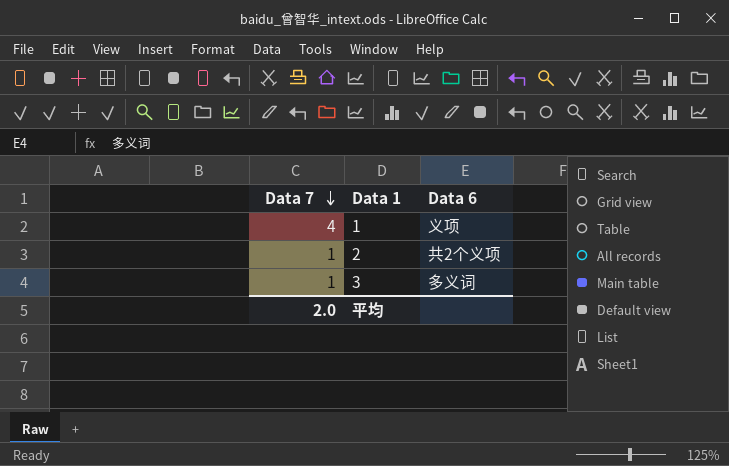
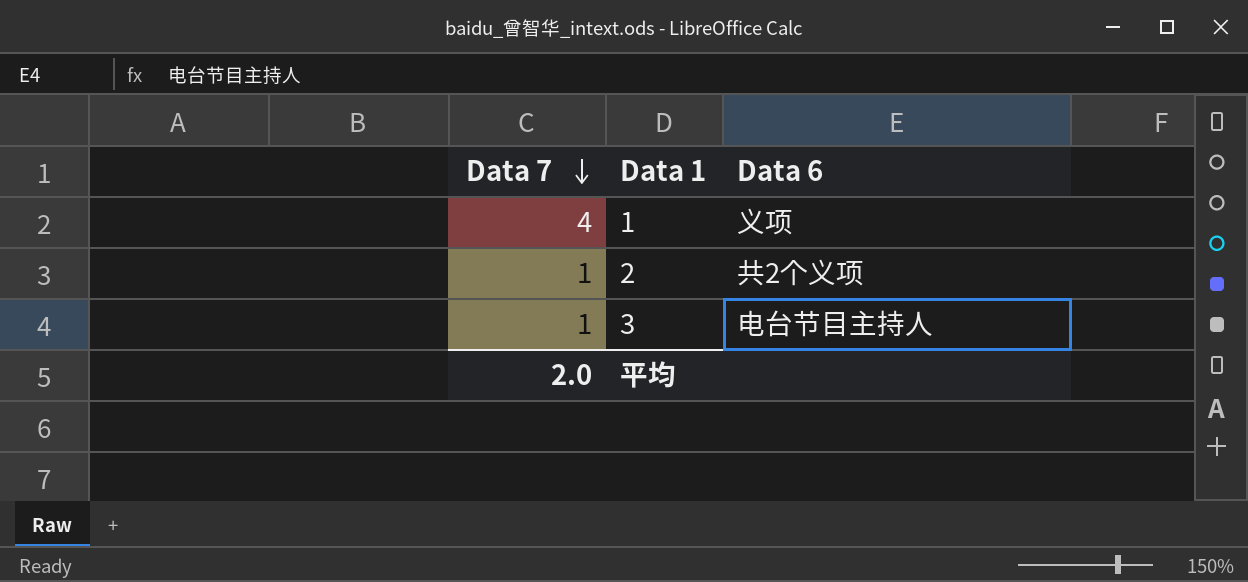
3 | Data 6: 多义词 -> 电台节目主持人

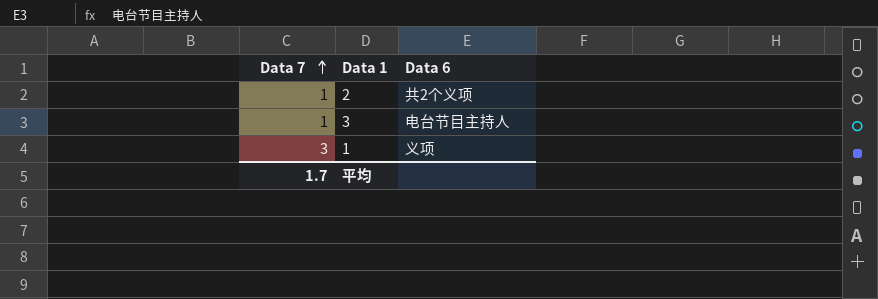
row order: Data 7 descending -> Data 7 ascending
1 | Data 7: 4 -> 3
平均 | Data 7: 2.0 -> 1.7

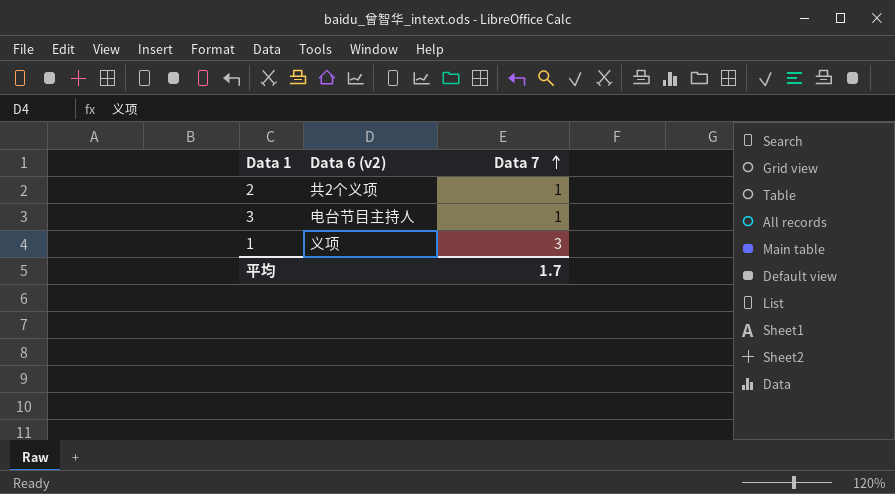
column name: Data 6 -> Data 6 (v2)
column Data 7 | position: 1 -> 3

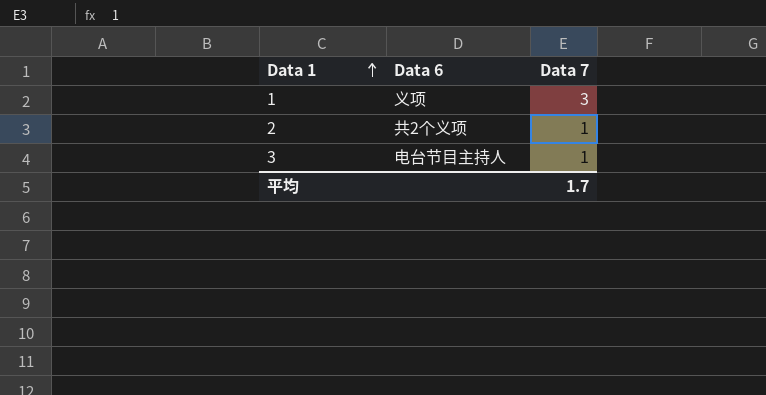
row order: Data 7 ascending -> Data 1 ascending
column name: Data 6 (v2) -> Data 6

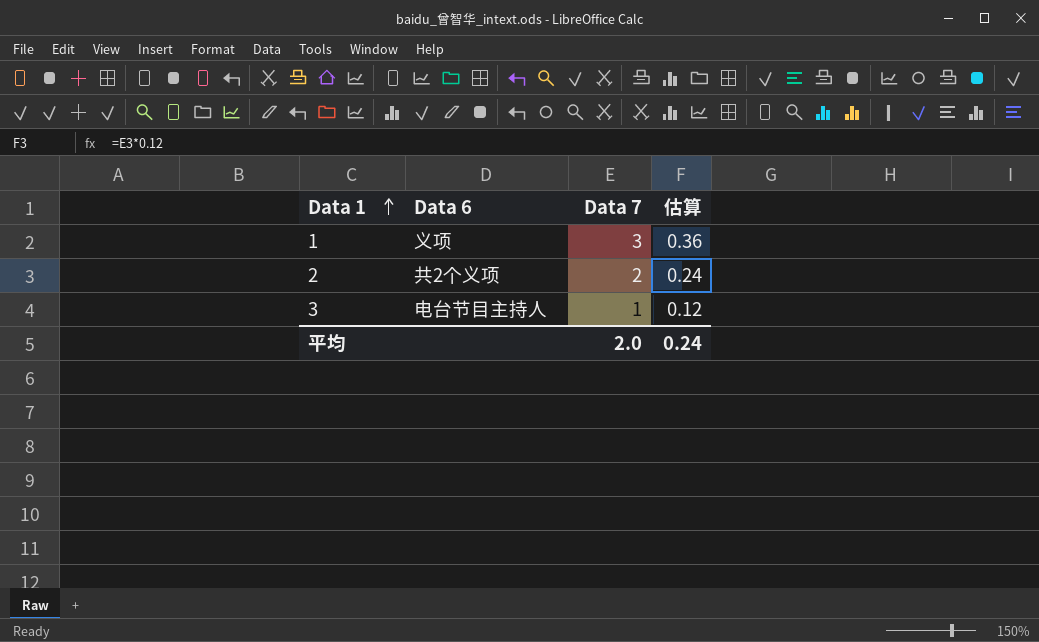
column 估算 | formula: none -> [Data 7] * 0.12
2 | Data 7: 1 -> 2
平均 | Data 7: 1.7 -> 2.0

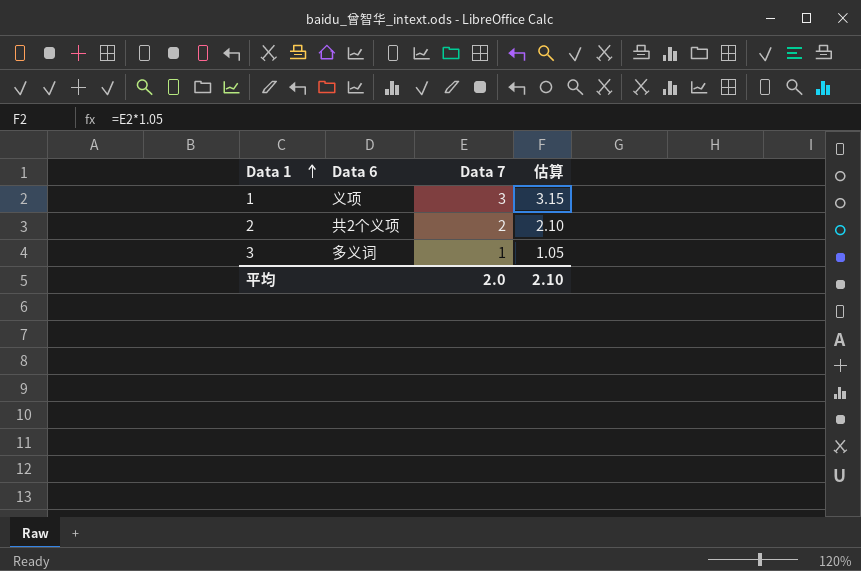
column 估算 | formula: [Data 7] * 0.12 -> [Data 7] * 1.05
3 | Data 6: 电台节目主持人 -> 多义词
平均 | 估算: 0.24 -> 2.10

